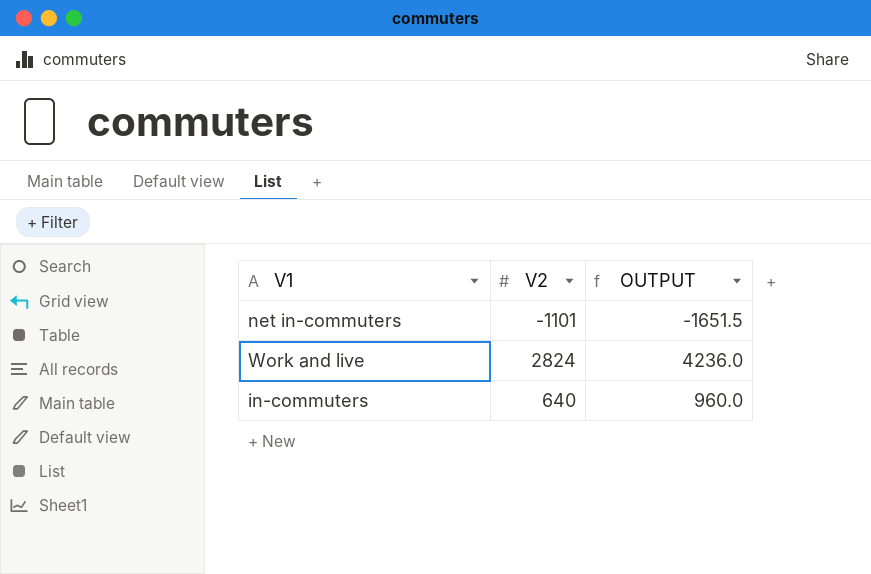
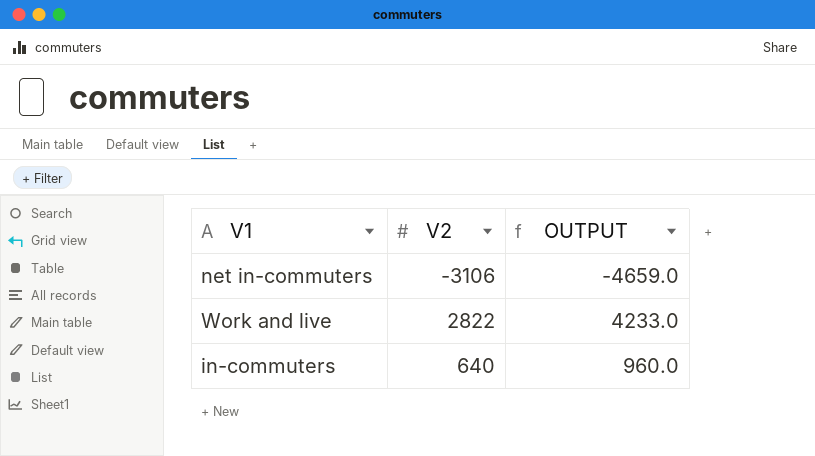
net in-commuters | V2: -1101 -> -3106
net in-commuters | OUTPUT: -1651.5 -> -4659.0
Work and live | V2: 2824 -> 2822
Work and live | OUTPUT: 4236.0 -> 4233.0

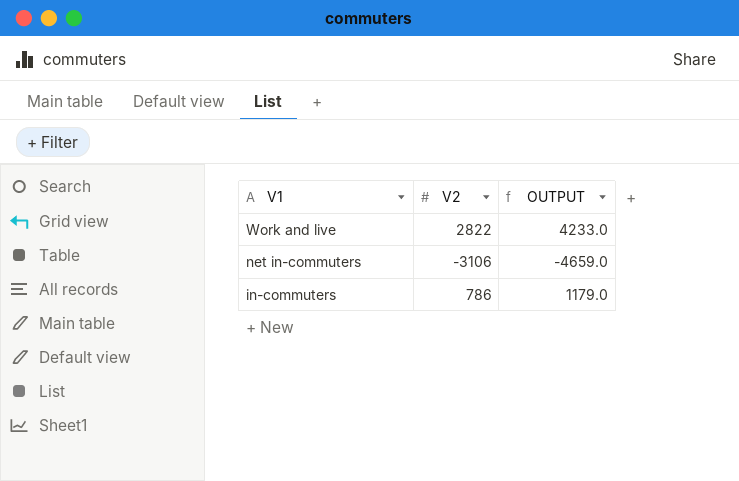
row order: none -> V1 descending
in-commuters | V2: 640 -> 786
in-commuters | OUTPUT: 960.0 -> 1179.0

